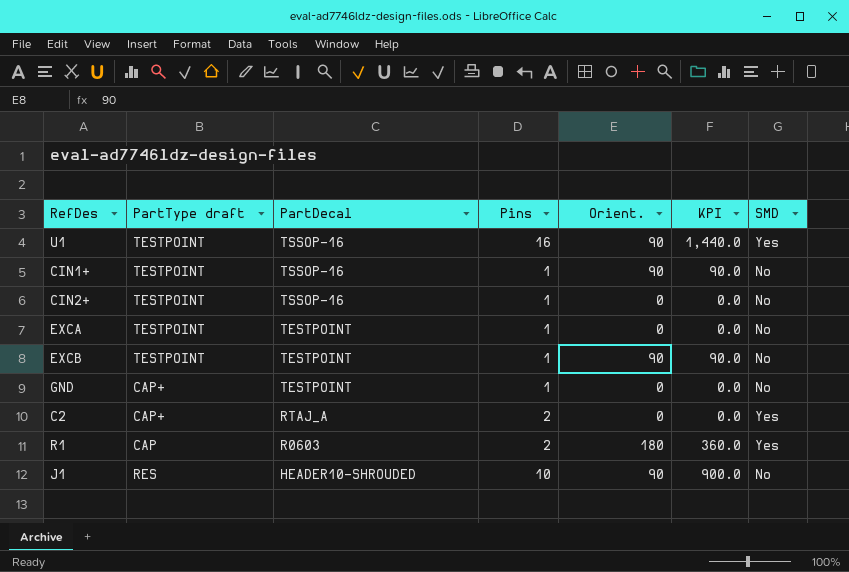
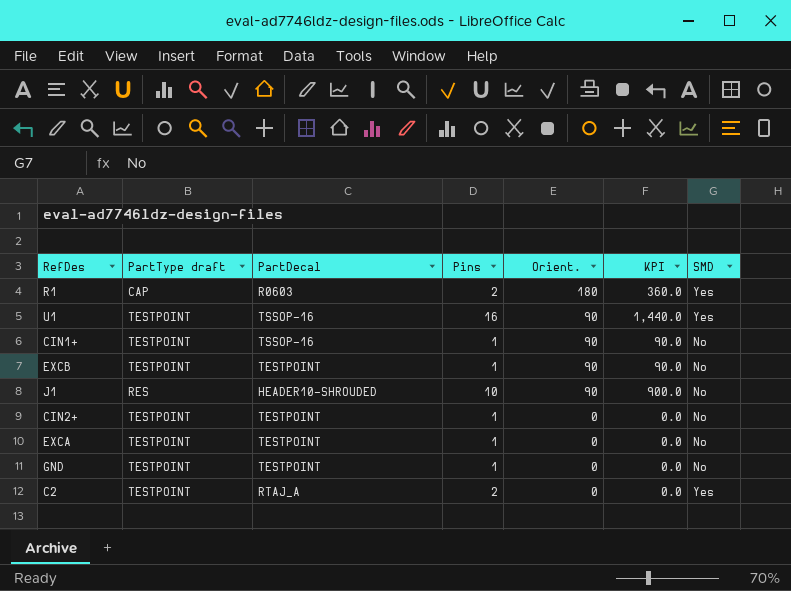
row order: PartDecal descending -> Orient. descending
CIN2+ | PartDecal: TSSOP-16 -> TESTPOINT
GND | PartType draft: CAP+ -> TESTPOINT
C2 | PartType draft: CAP+ -> TESTPOINT

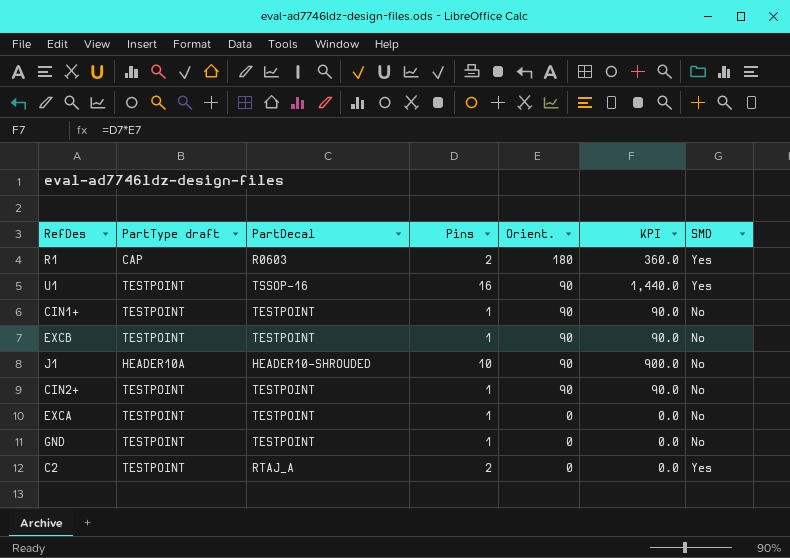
CIN1+ | PartDecal: TSSOP-16 -> TESTPOINT
J1 | PartType draft: RES -> HEADER10A
CIN2+ | Orient.: 0 -> 90
CIN2+ | KPI: 0.0 -> 90.0

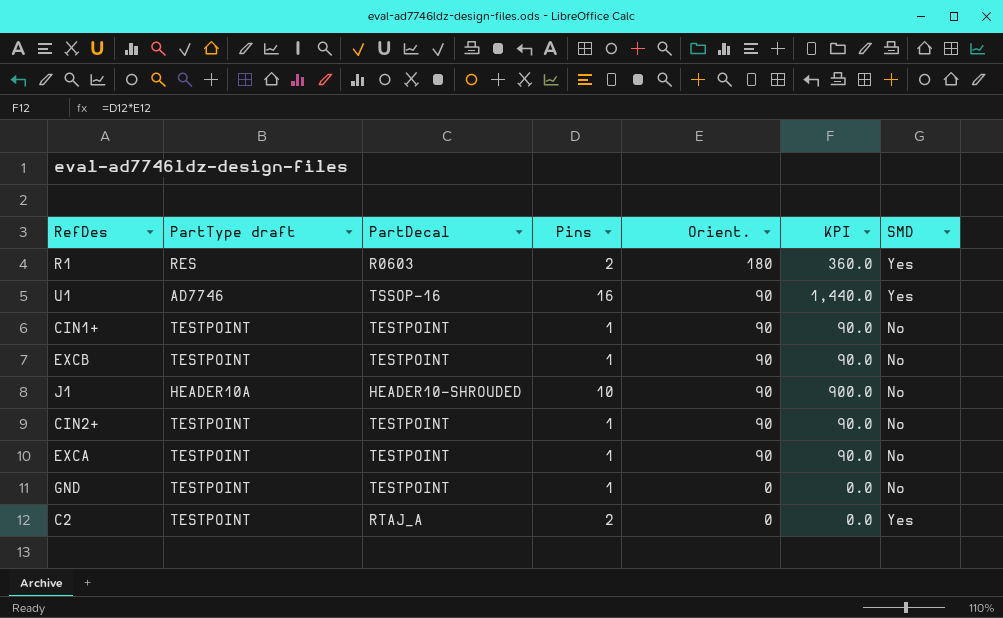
R1 | PartType draft: CAP -> RES
U1 | PartType draft: TESTPOINT -> AD7746
EXCA | Orient.: 0 -> 90
EXCA | KPI: 0.0 -> 90.0

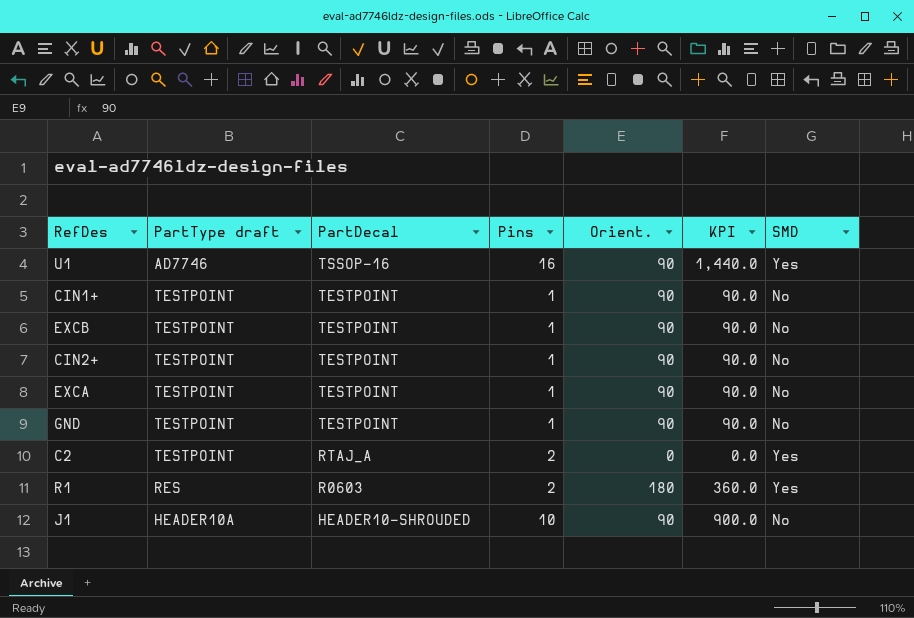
row order: Orient. descending -> PartDecal descending
GND | Orient.: 0 -> 90
GND | KPI: 0.0 -> 90.0

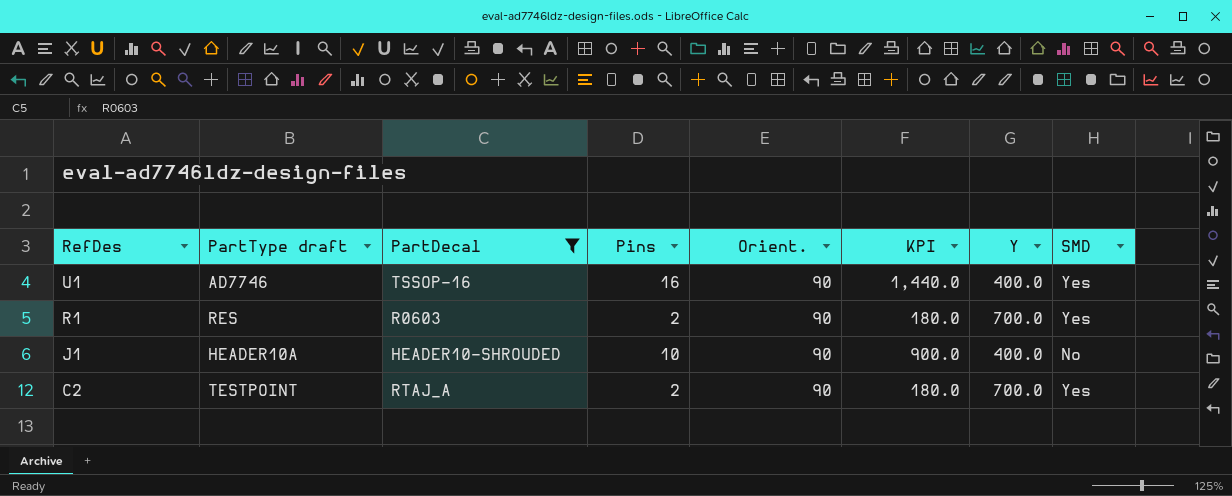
filter: none -> PartDecal != TESTPOINT
row order: PartDecal descending -> RefDes descending
column Y | position: none -> 7
R1 | Orient.: 180 -> 90
R1 | KPI: 360.0 -> 180.0
C2 | Orient.: 0 -> 90
C2 | KPI: 0.0 -> 180.0

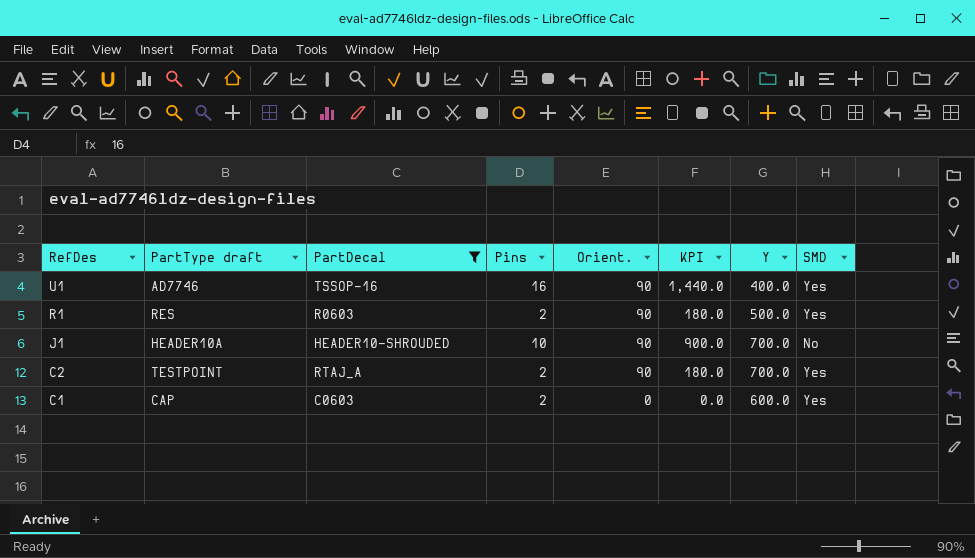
R1 | Y: 700.0 -> 500.0
J1 | Y: 400.0 -> 700.0
row C1: none -> CAP | C0603 | 2 | 0 | 0.0 | 600.0 | Yes

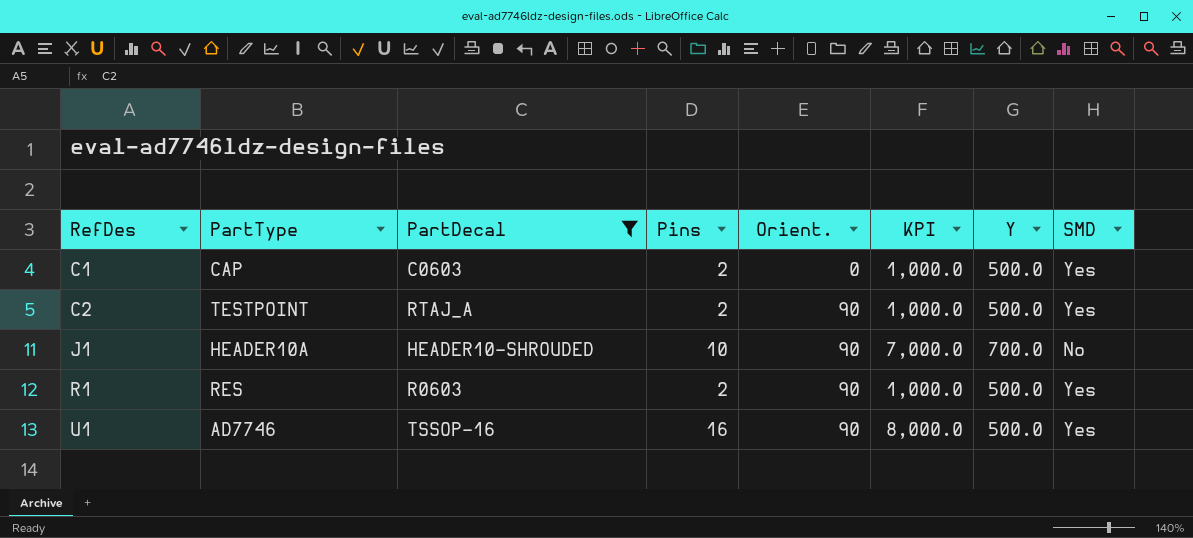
row order: RefDes descending -> RefDes ascending
column name: PartType draft -> PartType
column KPI | formula: [Pins] * [Orient.] -> [Pins] * [Y]
C1 | Y: 600.0 -> 500.0
C2 | Y: 700.0 -> 500.0
U1 | Y: 400.0 -> 500.0

